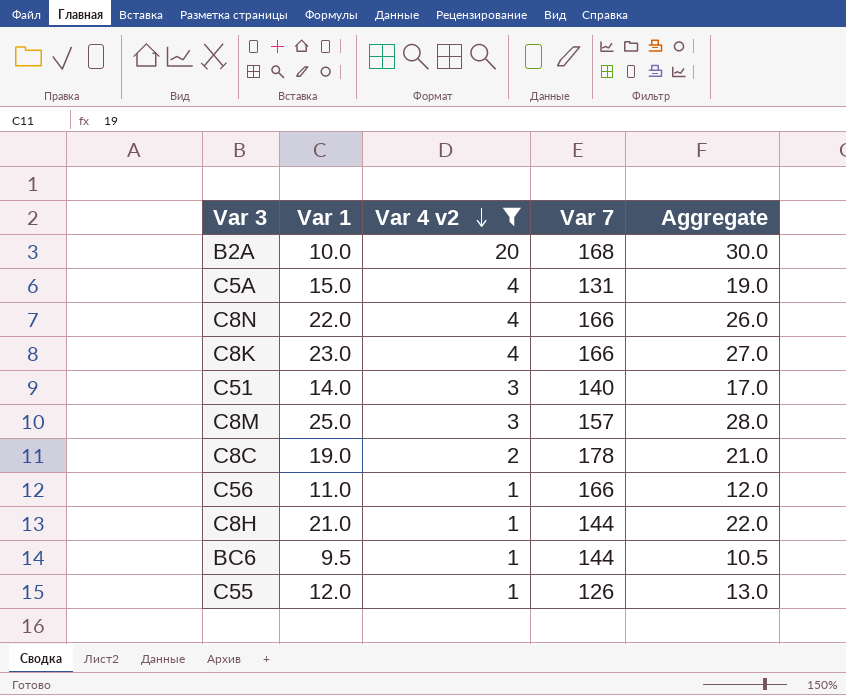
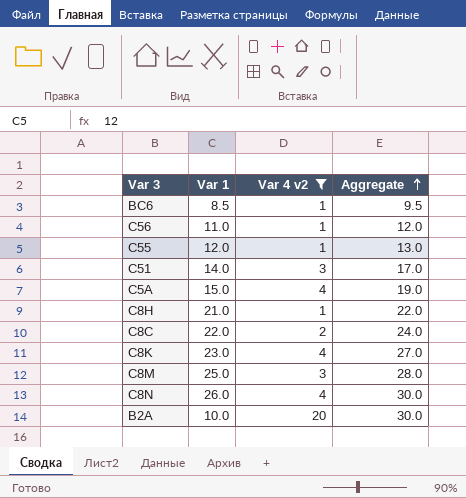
row order: Var 4 v2 descending -> Aggregate ascending
column Var 7 | position: 4 -> none
BC6 | Var 1: 9.5 -> 8.5
BC6 | Aggregate: 10.5 -> 9.5
C8C | Var 1: 19.0 -> 22.0
C8C | Aggregate: 21.0 -> 24.0
C8N | Var 1: 22.0 -> 26.0
C8N | Aggregate: 26.0 -> 30.0

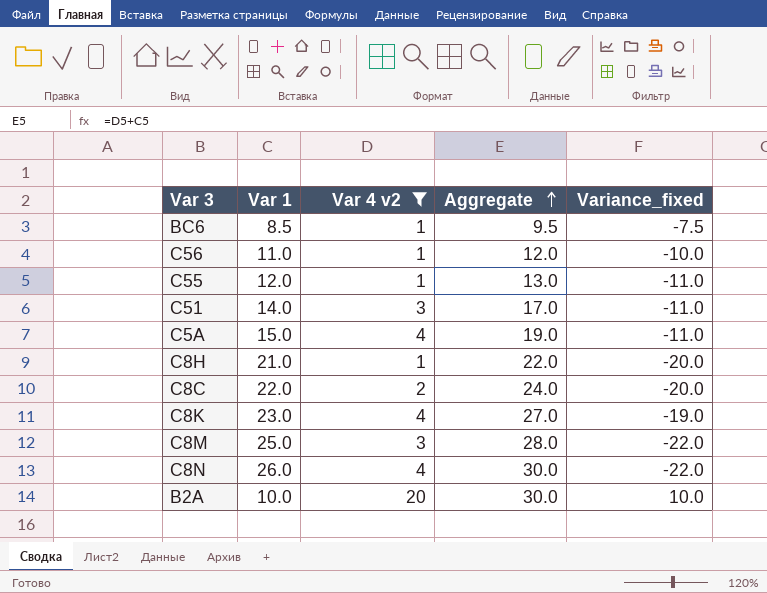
column Variance_fixed | formula: none -> [Var 4 v2] - [Var 1]

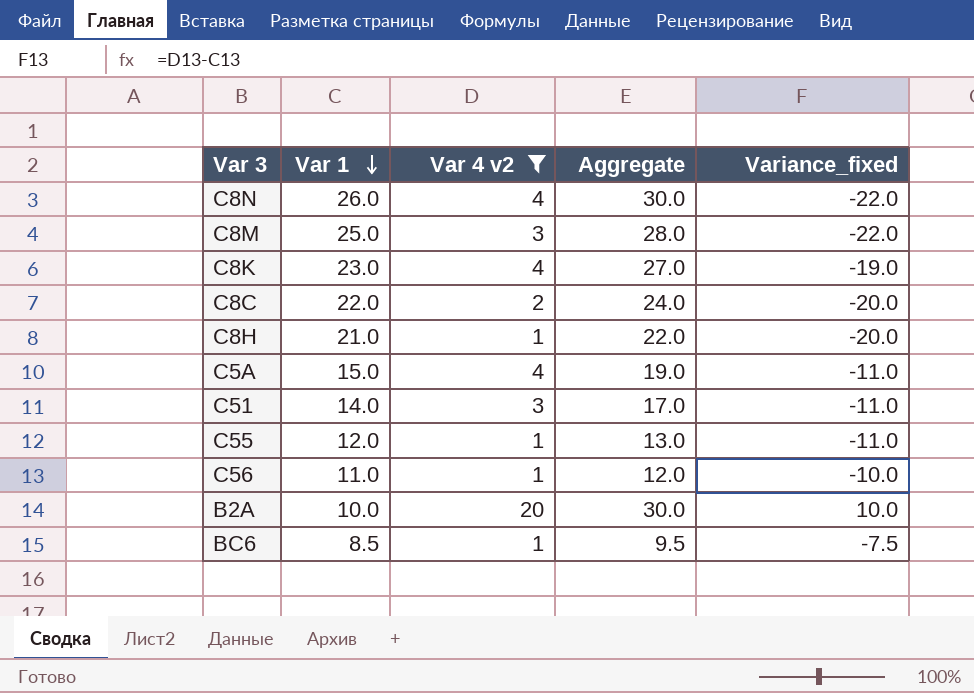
row order: Aggregate ascending -> Var 1 descending

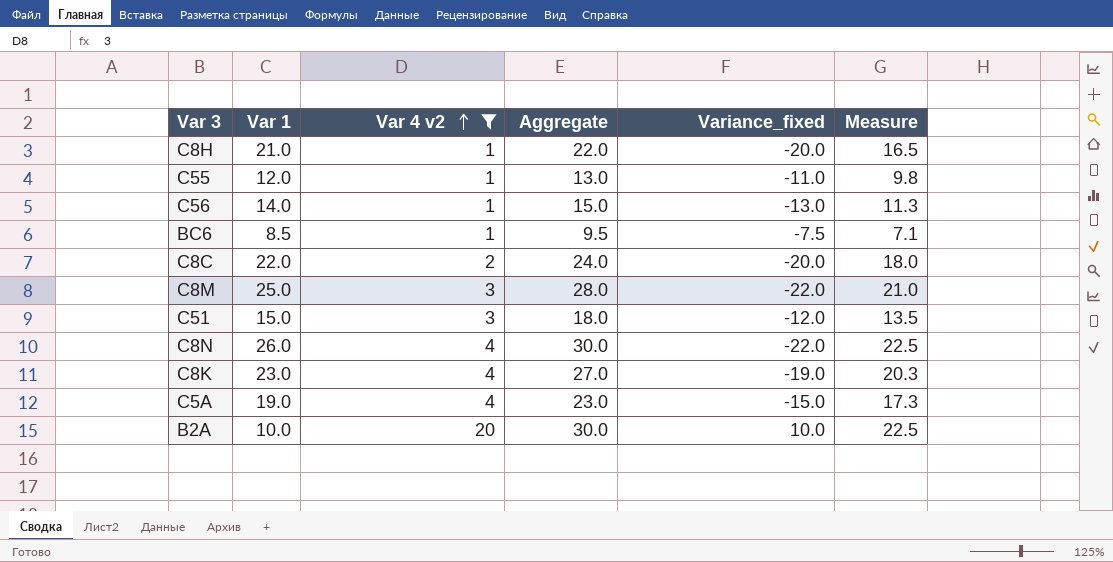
row order: Var 1 descending -> Var 4 v2 ascending
column Measure | formula: none -> [Aggregate] * 0.75
C56 | Var 1: 11.0 -> 14.0
C56 | Aggregate: 12.0 -> 15.0
C56 | Variance_fixed: -10.0 -> -13.0
C51 | Var 1: 14.0 -> 15.0
C51 | Aggregate: 17.0 -> 18.0
C51 | Variance_fixed: -11.0 -> -12.0
C5A | Var 1: 15.0 -> 19.0
C5A | Aggregate: 19.0 -> 23.0
C5A | Variance_fixed: -11.0 -> -15.0

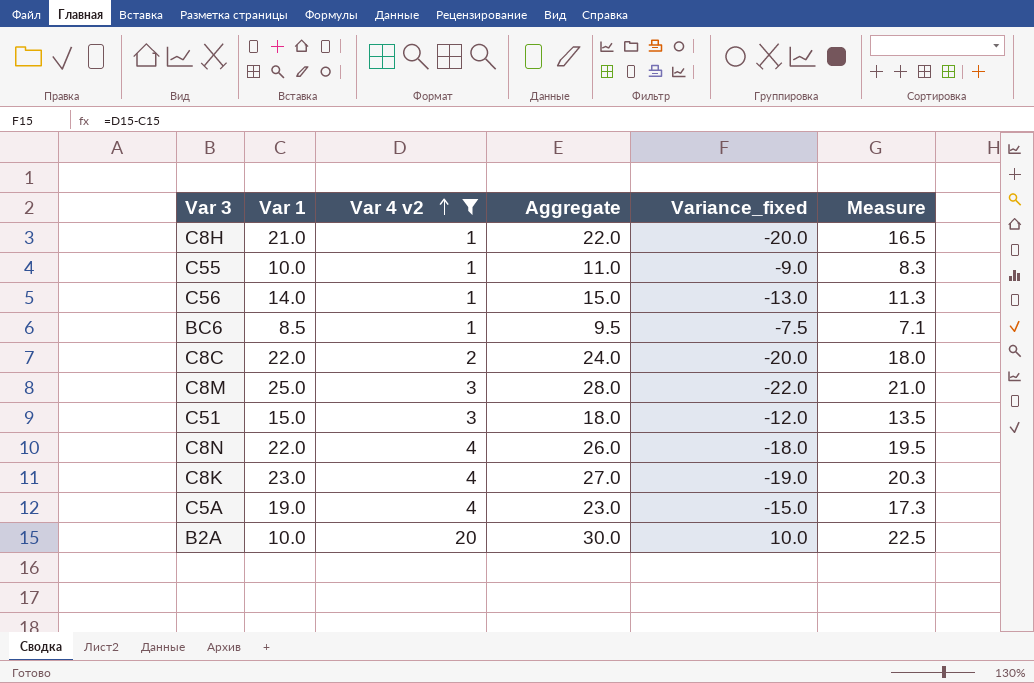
C55 | Var 1: 12.0 -> 10.0
C55 | Aggregate: 13.0 -> 11.0
C55 | Variance_fixed: -11.0 -> -9.0
C55 | Measure: 9.8 -> 8.3
C8N | Var 1: 26.0 -> 22.0
C8N | Aggregate: 30.0 -> 26.0
C8N | Variance_fixed: -22.0 -> -18.0
C8N | Measure: 22.5 -> 19.5

